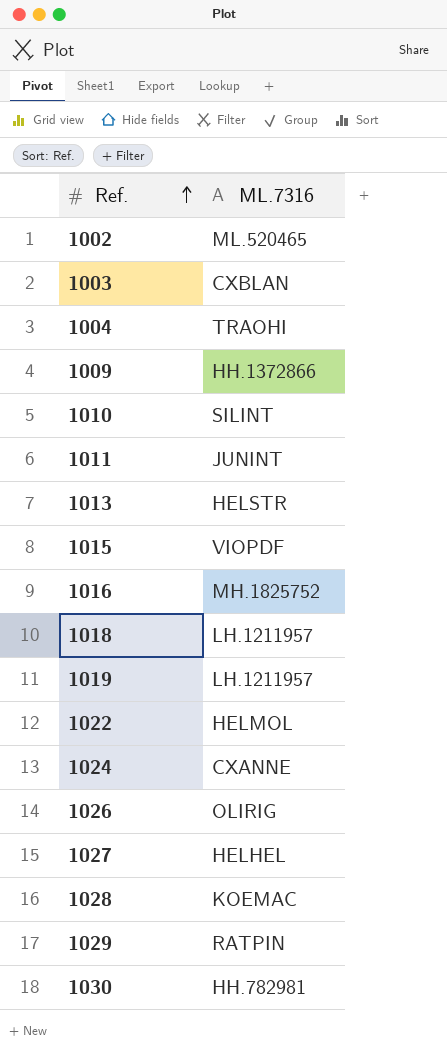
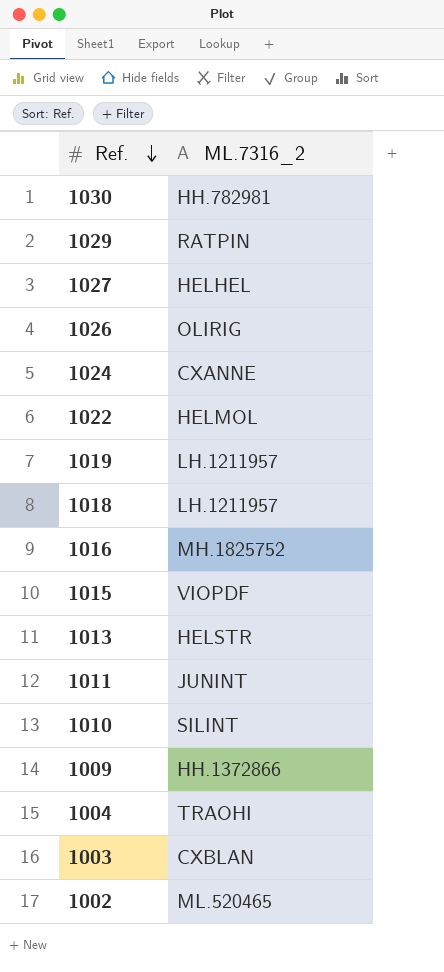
row order: Ref. ascending -> Ref. descending
column name: ML.7316 -> ML.7316_2
row 1028: KOEMAC -> none

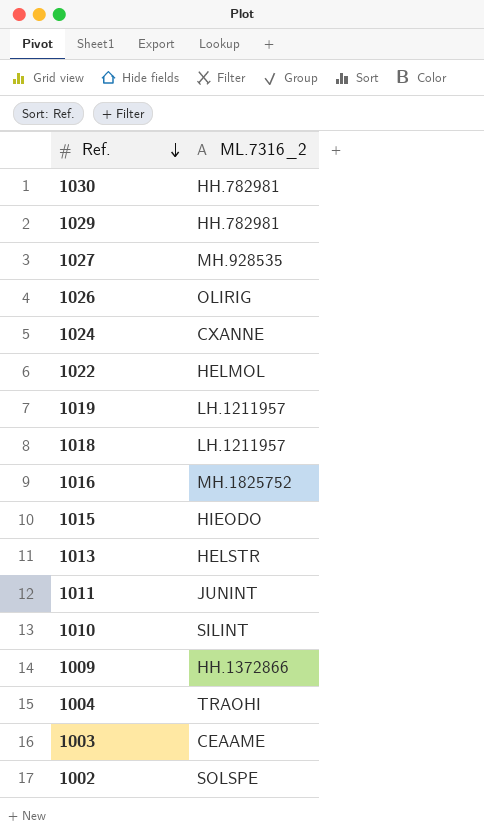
1029 | ML.7316_2: RATPIN -> HH.782981
1027 | ML.7316_2: HELHEL -> MH.928535
1015 | ML.7316_2: VIOPDF -> HIEODO
1003 | ML.7316_2: CXBLAN -> CEAAME
1002 | ML.7316_2: ML.520465 -> SOLSPE

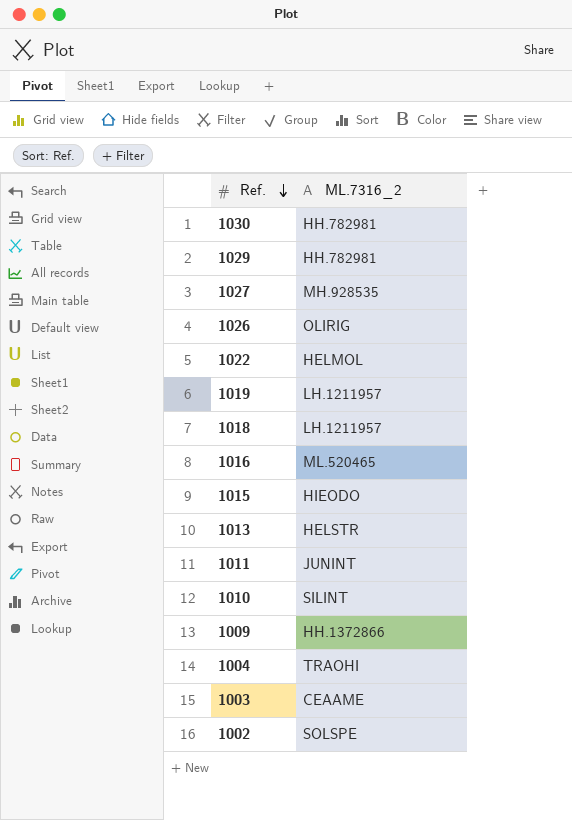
row 1024: CXANNE -> none
1016 | ML.7316_2: MH.1825752 -> ML.520465

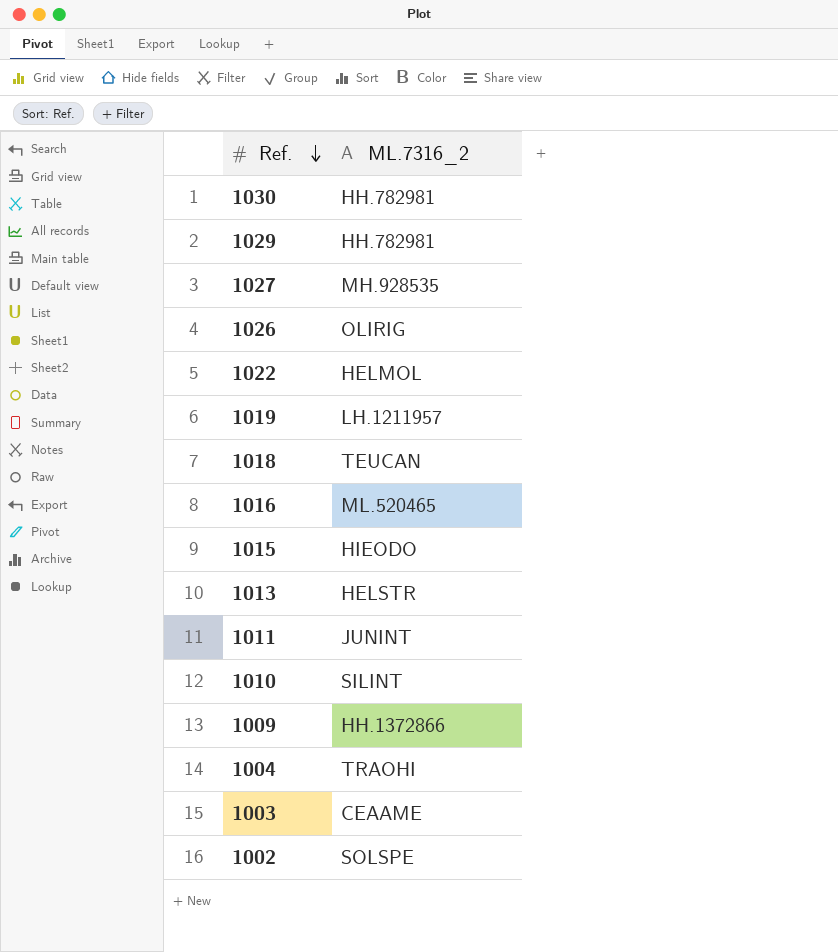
1018 | ML.7316_2: LH.1211957 -> TEUCAN

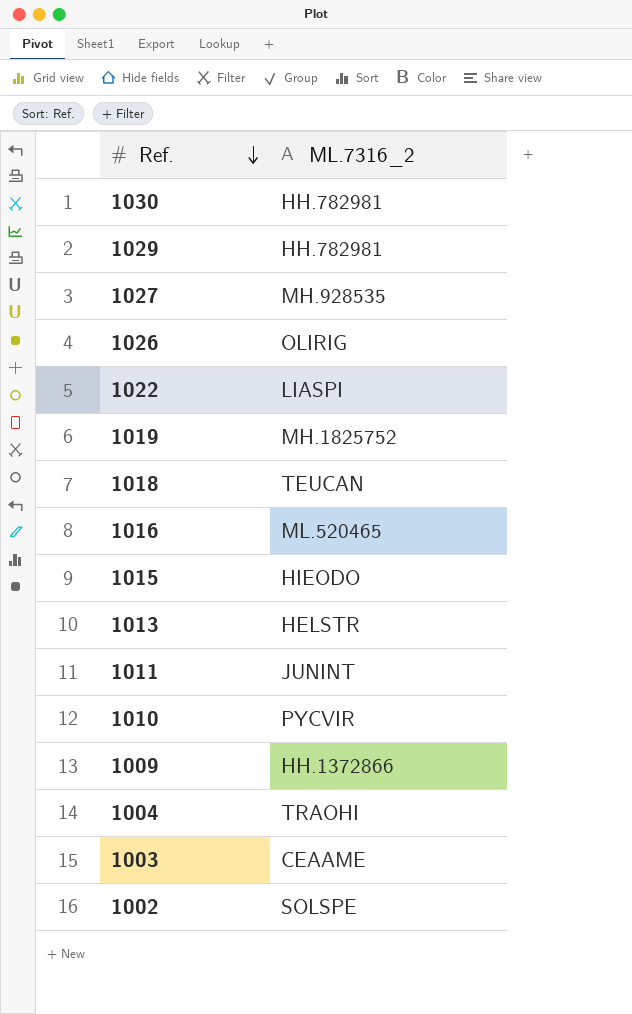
1022 | ML.7316_2: HELMOL -> LIASPI
1019 | ML.7316_2: LH.1211957 -> MH.1825752
1010 | ML.7316_2: SILINT -> PYCVIR

